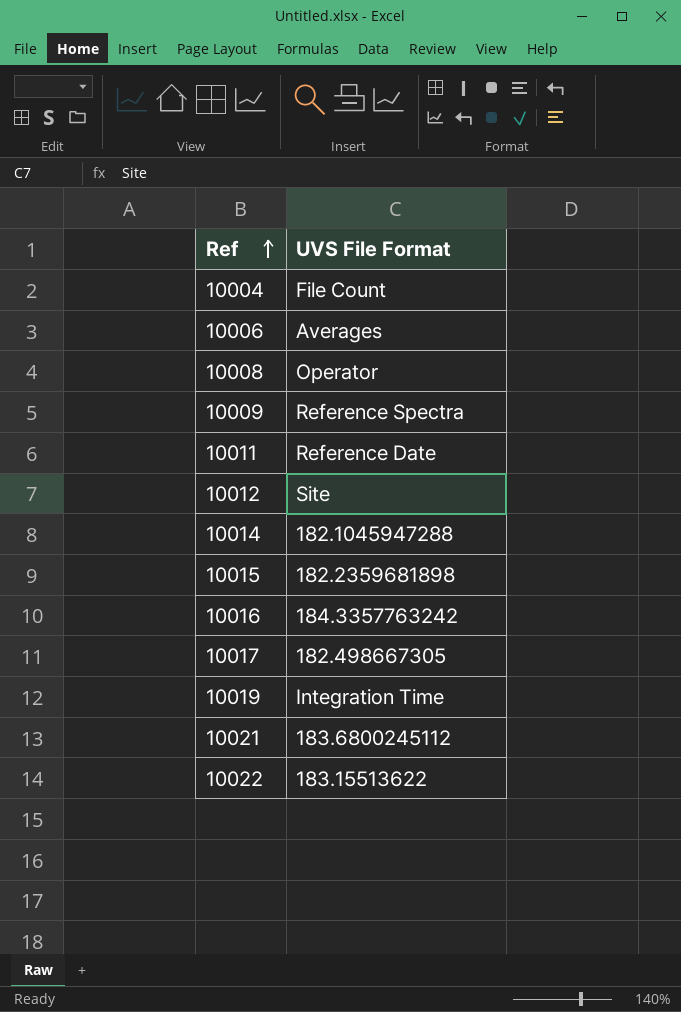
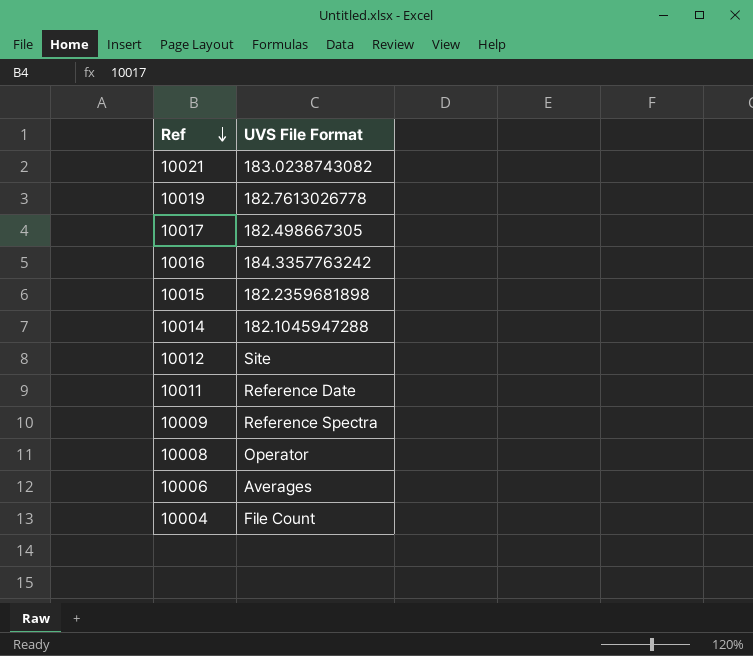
row order: Ref ascending -> Ref descending
row 10022: 183.15513622 -> none
10021 | UVS File Format: 183.6800245112 -> 183.0238743082
10019 | UVS File Format: Integration Time -> 182.7613026778

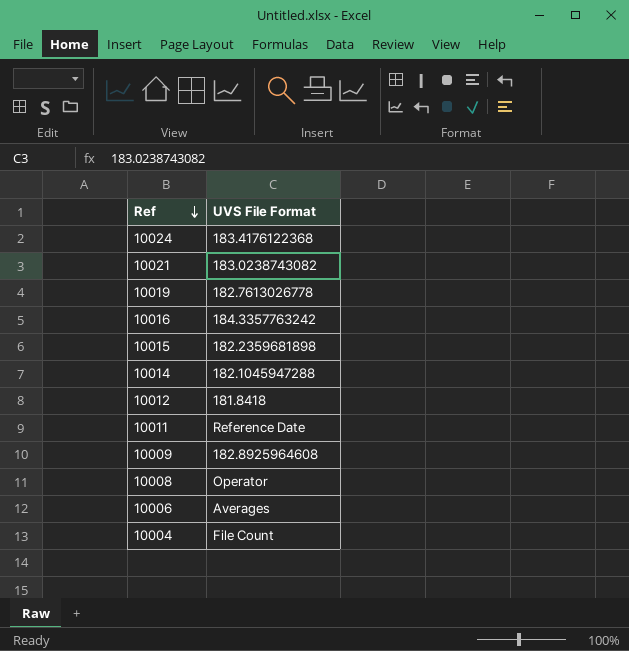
row 10017: 182.498667305 -> none
row 10024: none -> 183.4176122368
10012 | UVS File Format: Site -> 181.8418
10009 | UVS File Format: Reference Spectra -> 182.8925964608

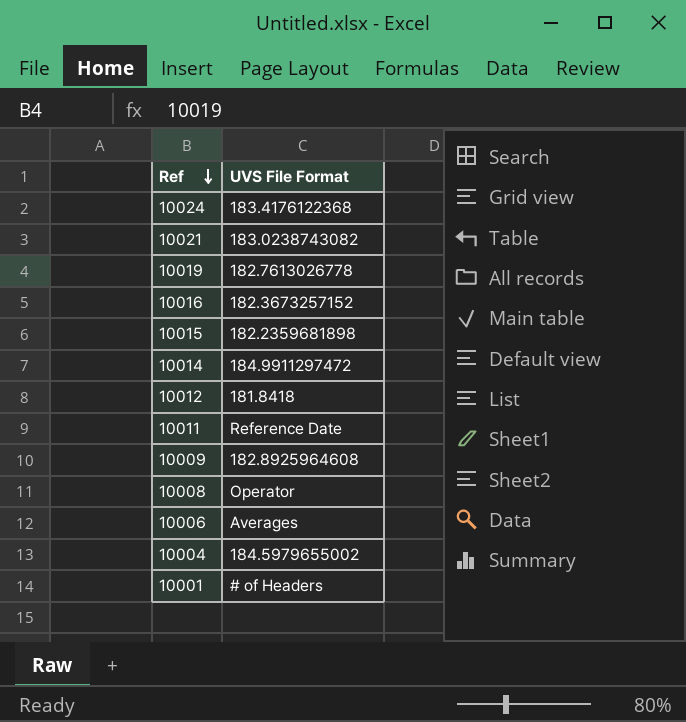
10016 | UVS File Format: 184.3357763242 -> 182.3673257152
10014 | UVS File Format: 182.1045947288 -> 184.9911297472
10004 | UVS File Format: File Count -> 184.5979655002
row 10001: none -> # of Headers

